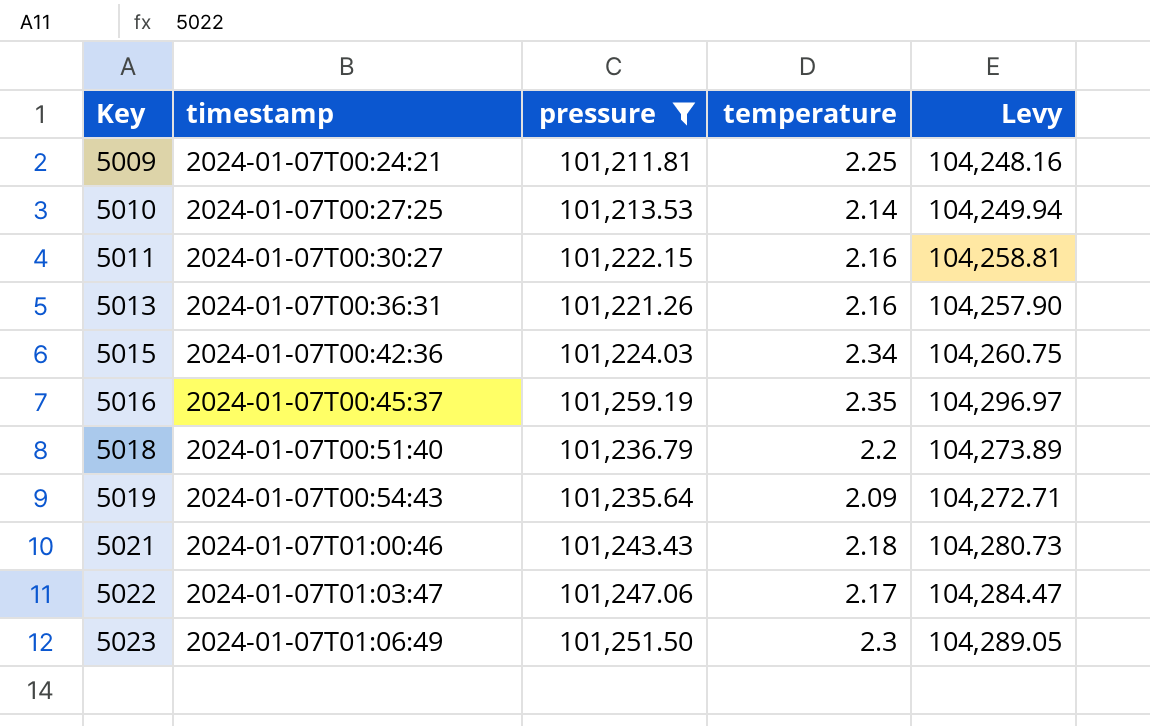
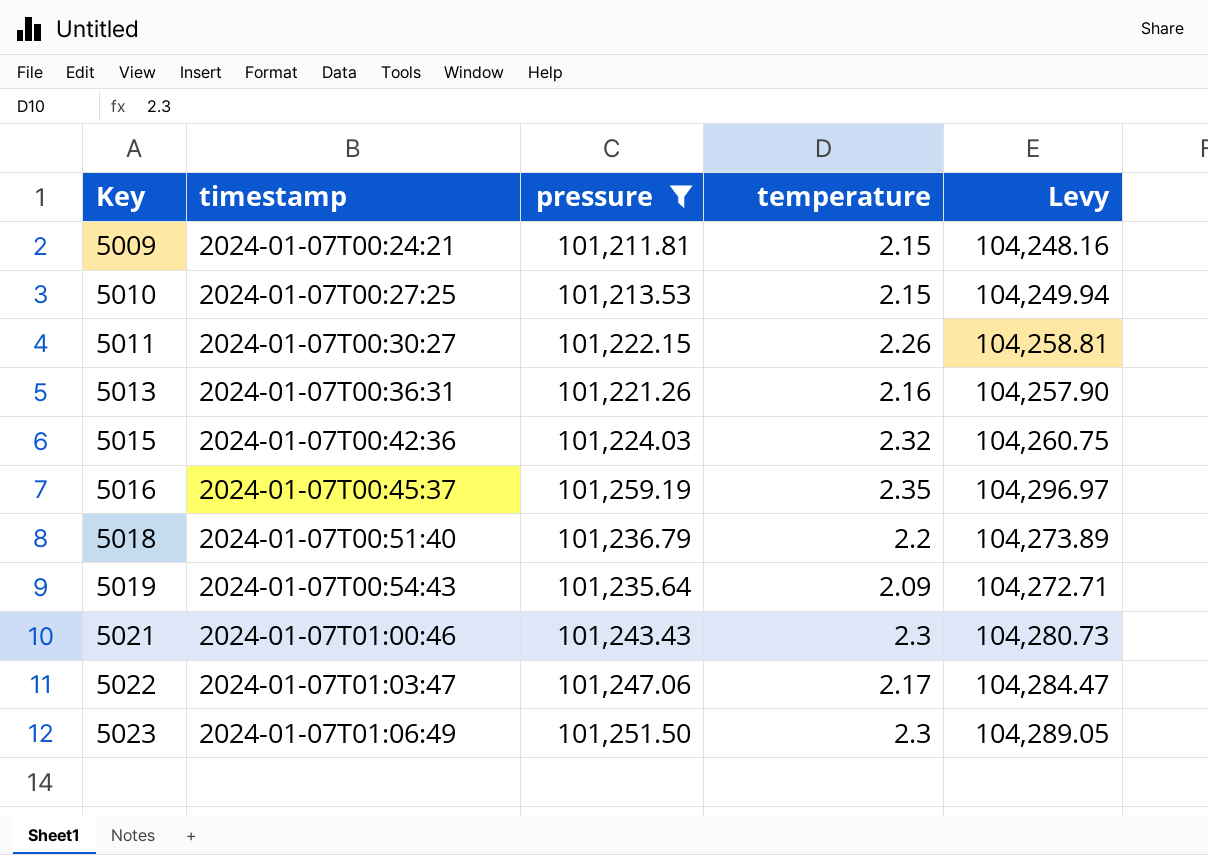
5009 | temperature: 2.25 -> 2.15
5010 | temperature: 2.14 -> 2.15
5011 | temperature: 2.16 -> 2.26
5015 | temperature: 2.34 -> 2.32
5021 | temperature: 2.18 -> 2.3

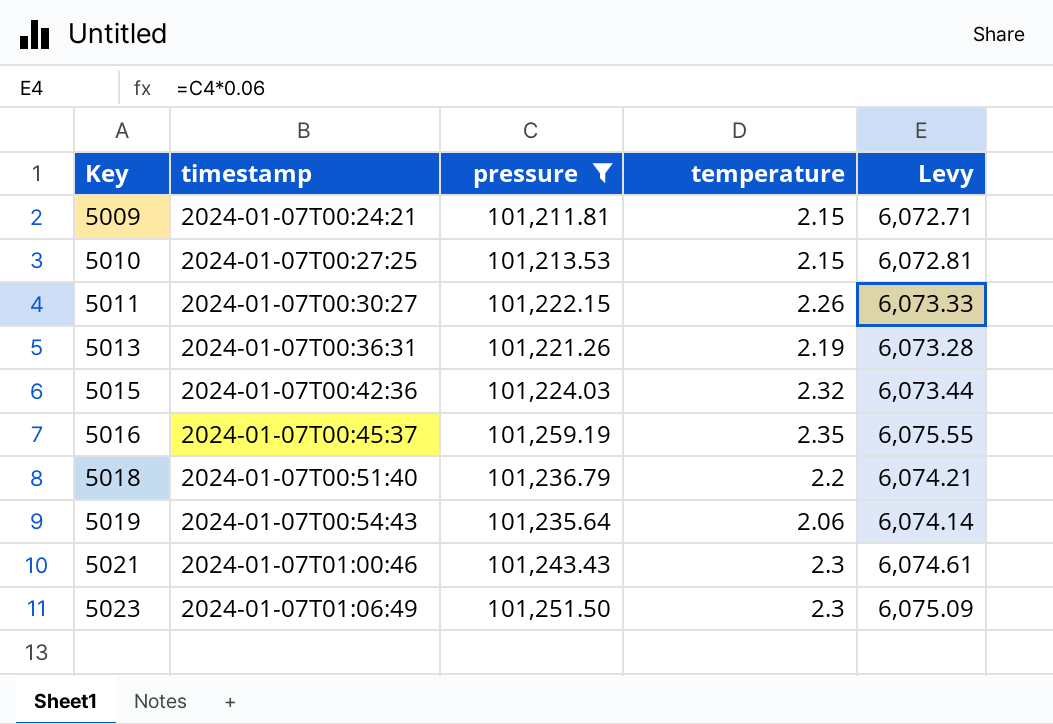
column Levy | formula: [pressure] * 1.03 -> [pressure] * 0.06
row 5022: 2024-01-07T01:03:47 | 101,247.06 | 2.17 | 104,284.47 -> none
5013 | temperature: 2.16 -> 2.19
5019 | temperature: 2.09 -> 2.06

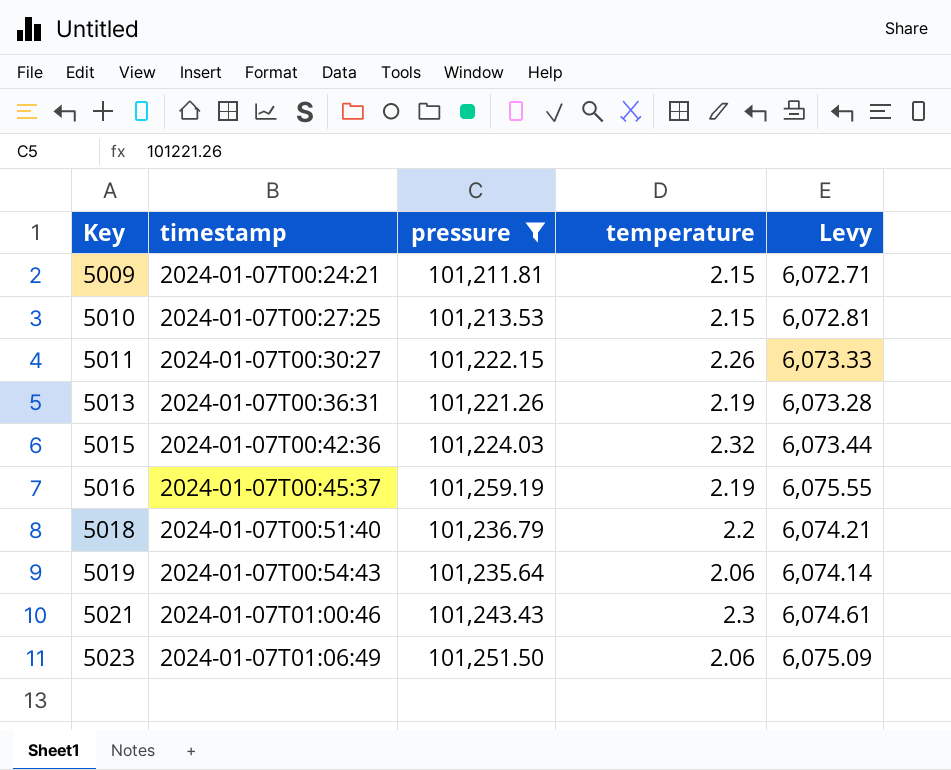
5016 | temperature: 2.35 -> 2.19
5023 | temperature: 2.3 -> 2.06

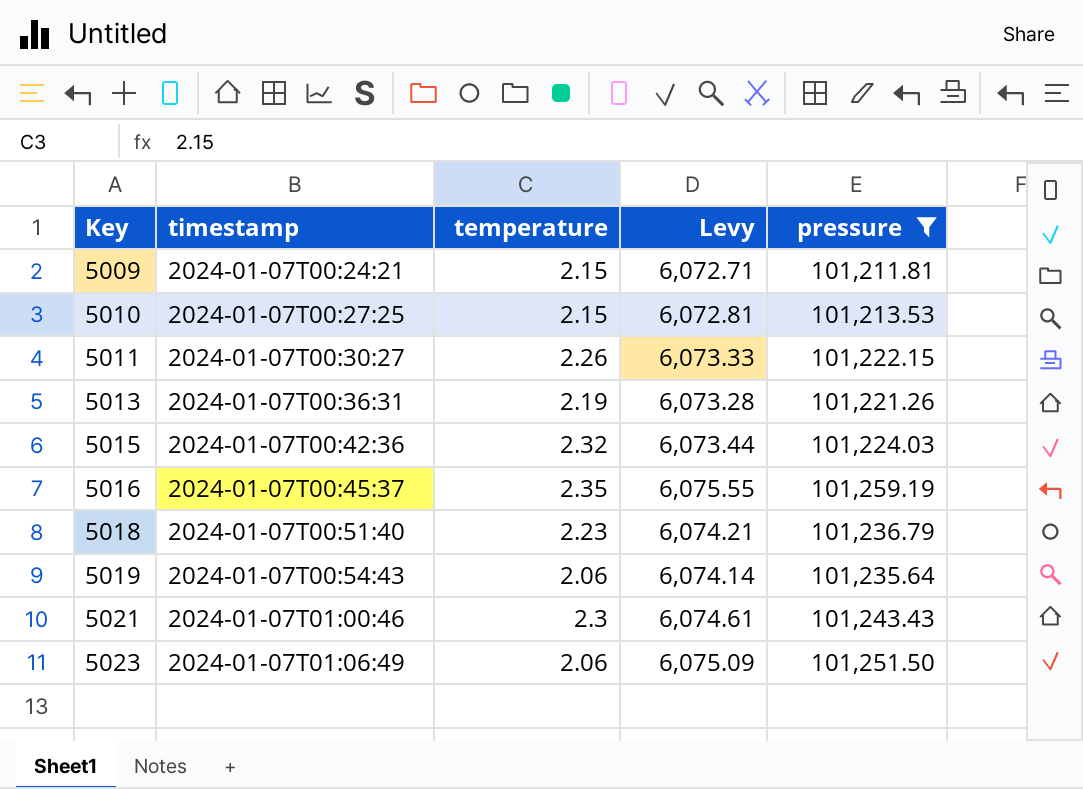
column pressure | position: 3 -> 5
5016 | temperature: 2.19 -> 2.35
5018 | temperature: 2.2 -> 2.23

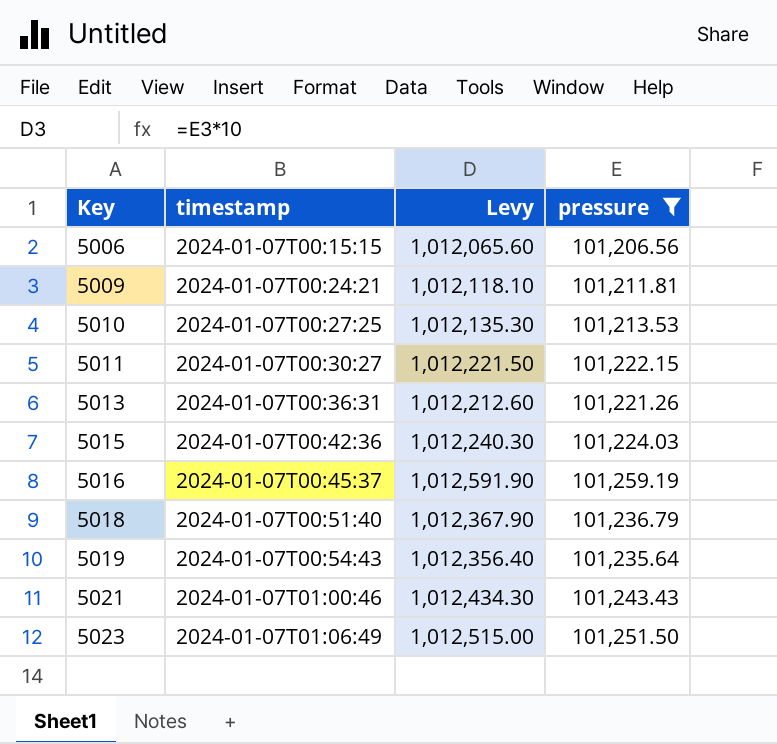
column temperature | position: 3 -> none
column Levy | formula: [pressure] * 0.06 -> [pressure] * 10
row 5006: none -> 2024-01-07T00:15:15 | 1,012,065.60 | 101,206.56

